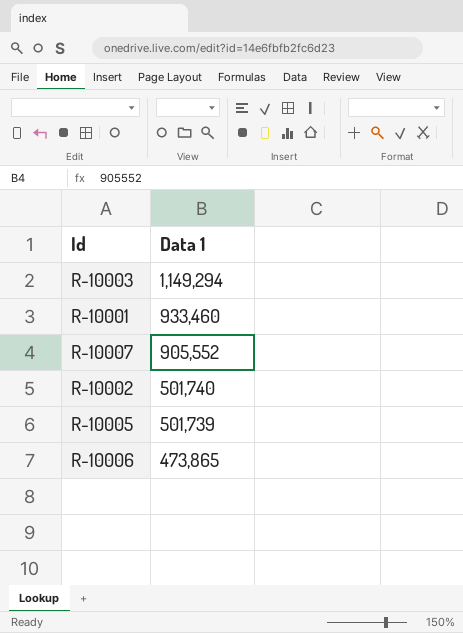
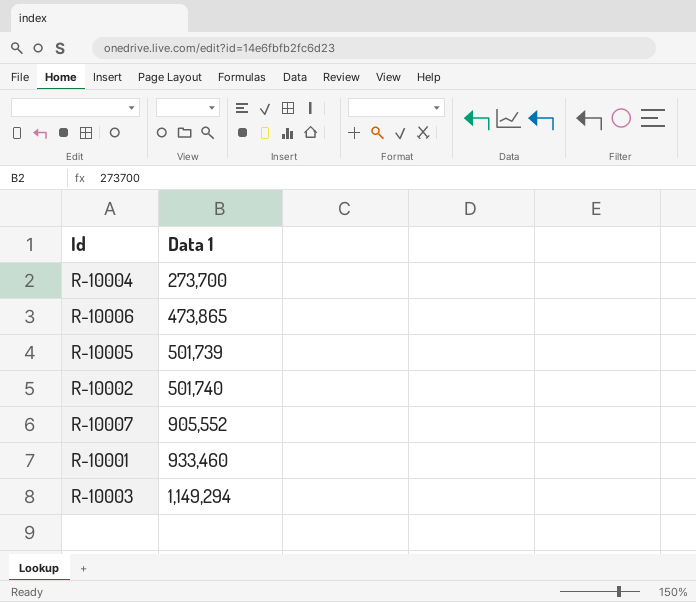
row order: Data 1 descending -> Data 1 ascending
row R-10004: none -> 273,700

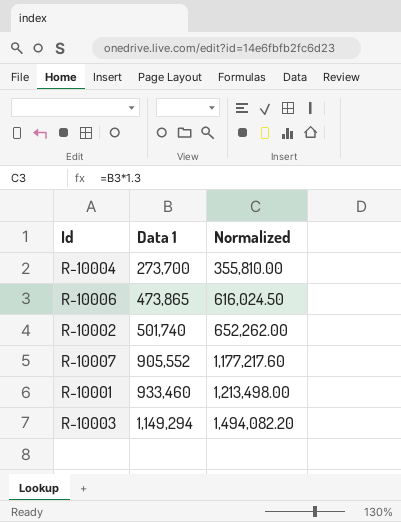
column Normalized | formula: none -> [Data 1] * 1.3
row R-10005: 501,739 -> none

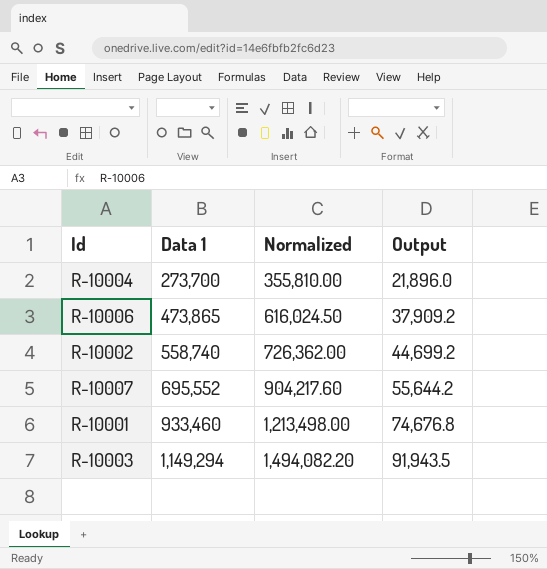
column Output | formula: none -> [Data 1] * 0.08
R-10002 | Data 1: 501,740 -> 558,740
R-10002 | Normalized: 652,262.00 -> 726,362.00
R-10007 | Data 1: 905,552 -> 695,552
R-10007 | Normalized: 1,177,217.60 -> 904,217.60

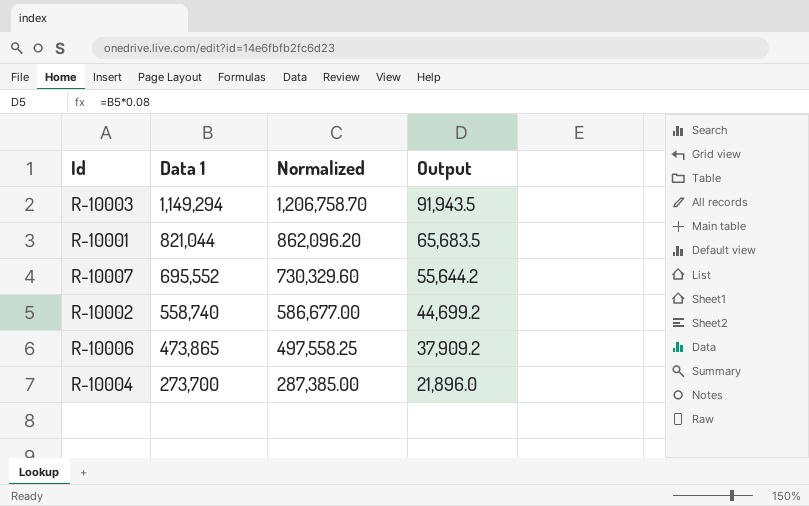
row order: Data 1 ascending -> Data 1 descending
column Normalized | formula: [Data 1] * 1.3 -> [Data 1] * 1.05
R-10001 | Data 1: 933,460 -> 821,044
R-10001 | Output: 74,676.8 -> 65,683.5

